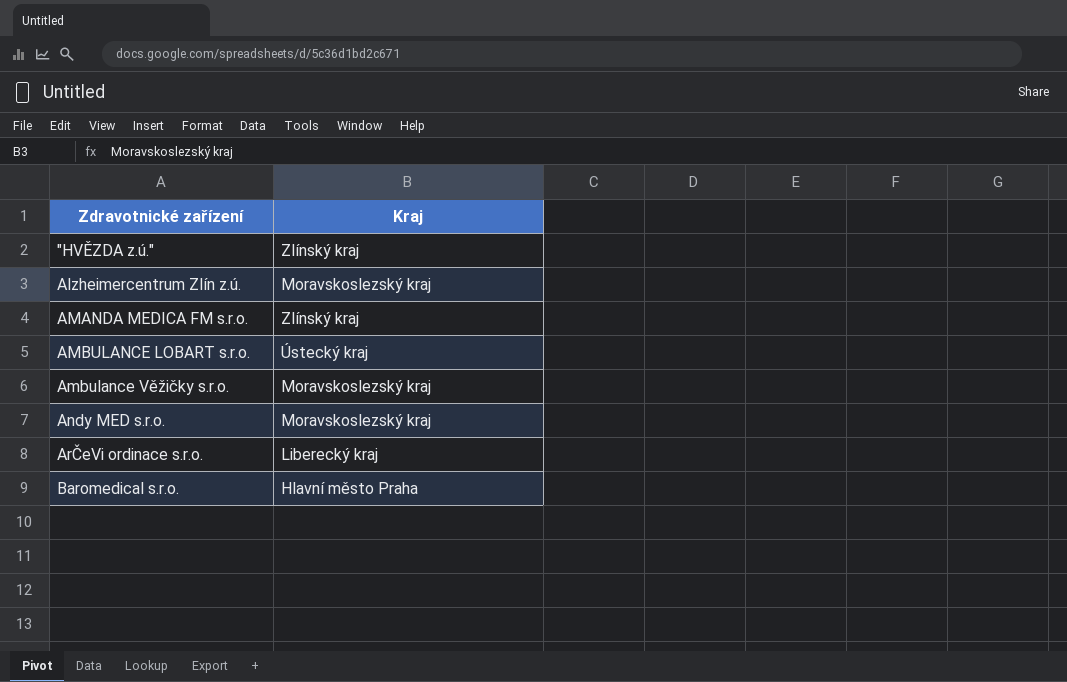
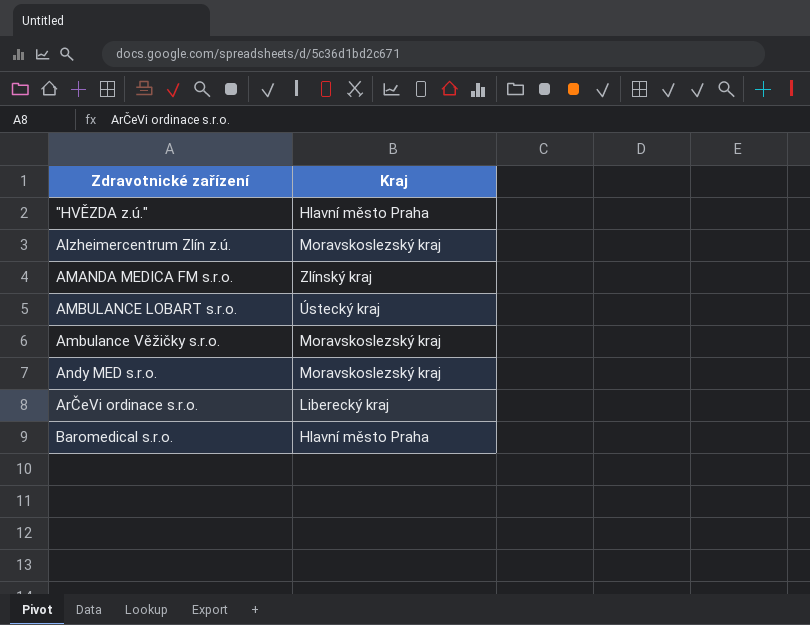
"HVĚZDA z.ú." | Kraj: Zlínský kraj -> Hlavní město Praha

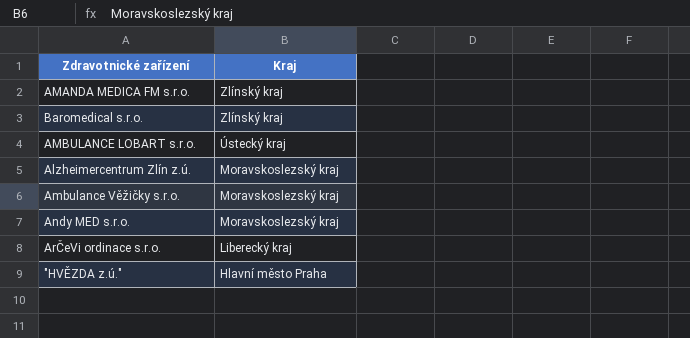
row order: Zdravotnické zařízení ascending -> Kraj descending
Baromedical s.r.o. | Kraj: Hlavní město Praha -> Zlínský kraj

